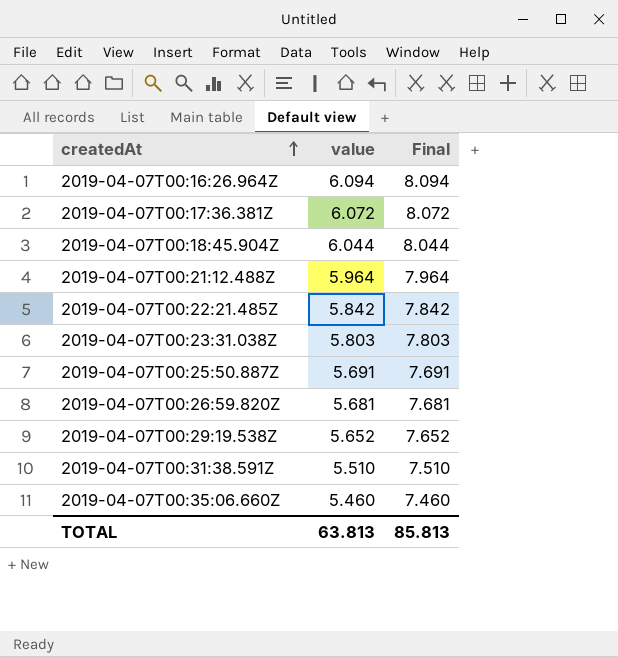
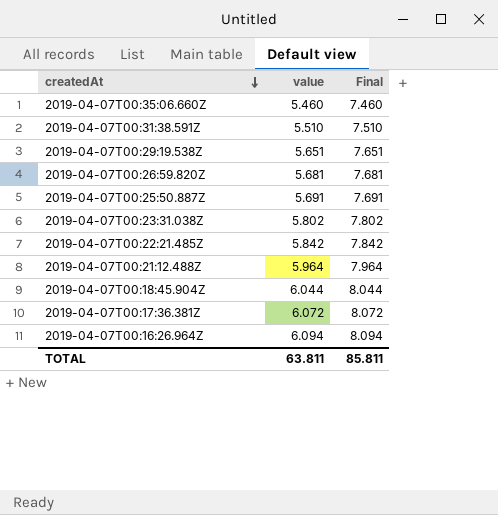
row order: createdAt ascending -> createdAt descending
2019-04-07T00:29:19.538Z | value: 5.652 -> 5.651
2019-04-07T00:29:19.538Z | Final: 7.652 -> 7.651
2019-04-07T00:23:31.038Z | value: 5.803 -> 5.802
2019-04-07T00:23:31.038Z | Final: 7.803 -> 7.802
TOTAL | value: 63.813 -> 63.811
TOTAL | Final: 85.813 -> 85.811

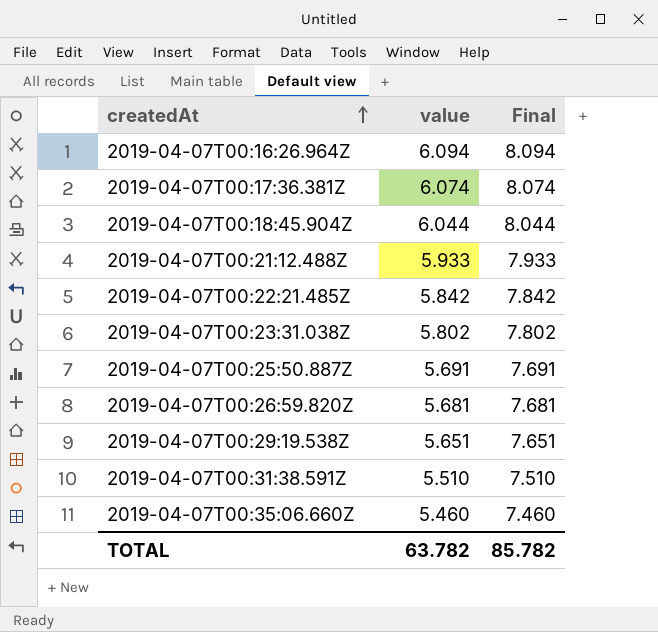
row order: createdAt descending -> createdAt ascending
2019-04-07T00:17:36.381Z | value: 6.072 -> 6.074
2019-04-07T00:17:36.381Z | Final: 8.072 -> 8.074
2019-04-07T00:21:12.488Z | value: 5.964 -> 5.933
2019-04-07T00:21:12.488Z | Final: 7.964 -> 7.933
TOTAL | value: 63.811 -> 63.782
TOTAL | Final: 85.811 -> 85.782

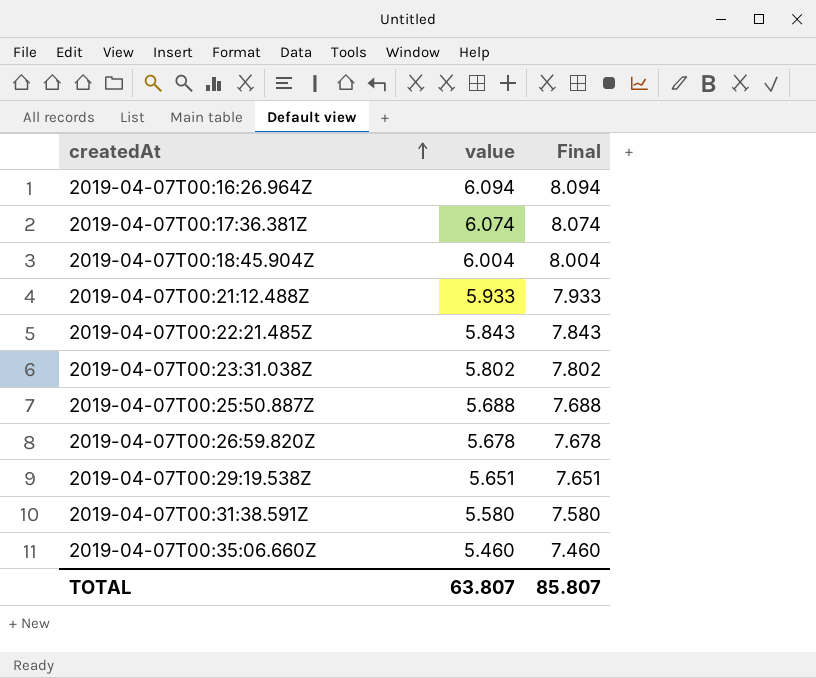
2019-04-07T00:18:45.904Z | value: 6.044 -> 6.004
2019-04-07T00:18:45.904Z | Final: 8.044 -> 8.004
2019-04-07T00:22:21.485Z | value: 5.842 -> 5.843
2019-04-07T00:22:21.485Z | Final: 7.842 -> 7.843
2019-04-07T00:25:50.887Z | value: 5.691 -> 5.688
2019-04-07T00:25:50.887Z | Final: 7.691 -> 7.688
2019-04-07T00:26:59.820Z | value: 5.681 -> 5.678
2019-04-07T00:26:59.820Z | Final: 7.681 -> 7.678
2019-04-07T00:31:38.591Z | value: 5.510 -> 5.580
2019-04-07T00:31:38.591Z | Final: 7.510 -> 7.580
TOTAL | value: 63.782 -> 63.807
TOTAL | Final: 85.782 -> 85.807

